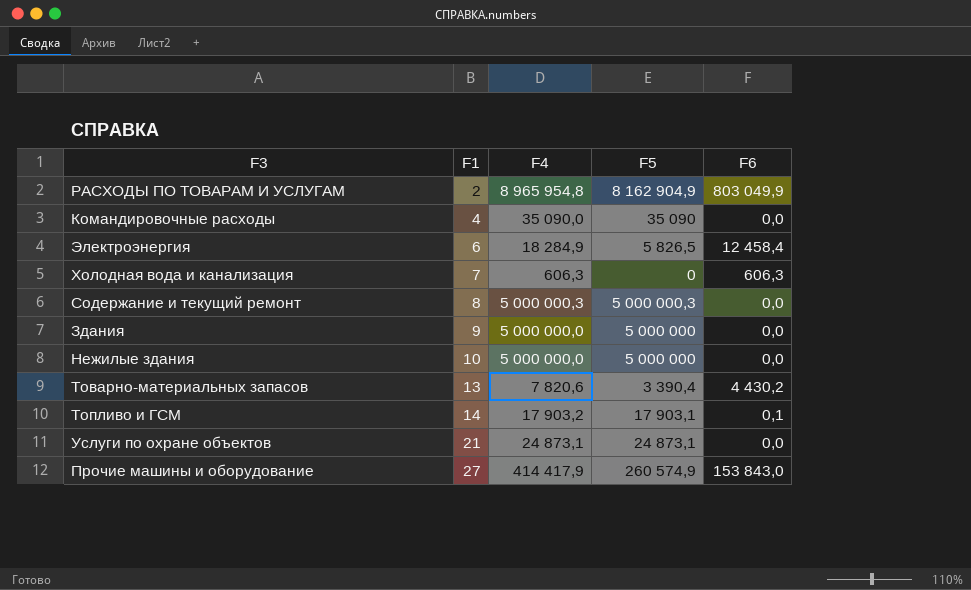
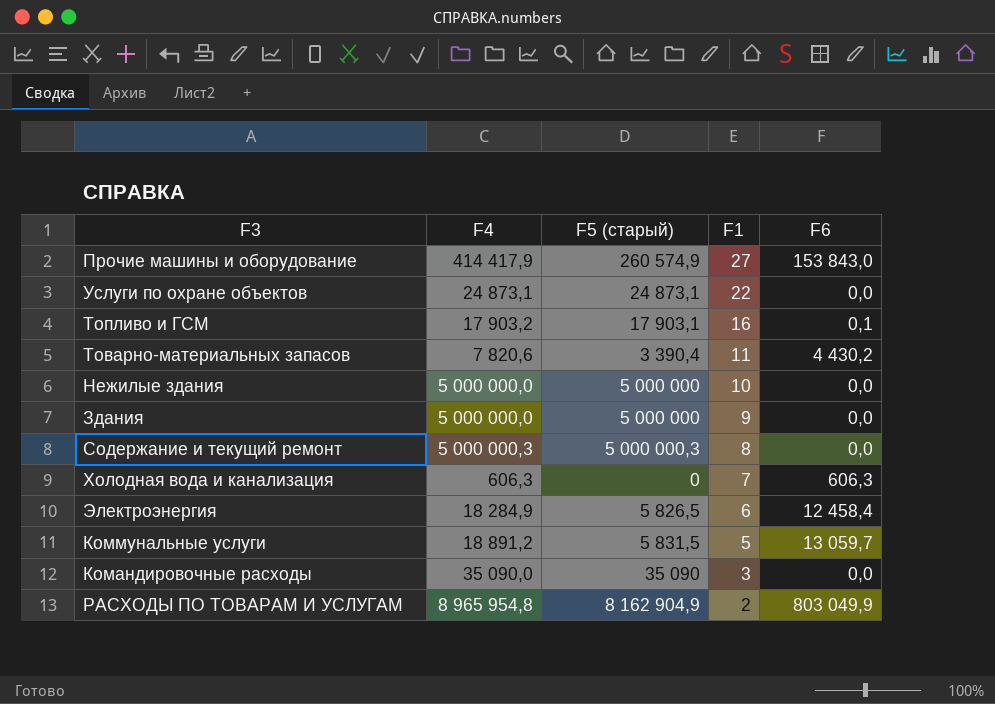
row order: F1 ascending -> F1 descending
column name: F5 -> F5 (старый)
column F1 | position: 2 -> 4
Услуги по охране объектов | F1: 21 -> 22
Топливо и ГСМ | F1: 14 -> 16
Товарно-материальных запасов | F1: 13 -> 11
row Коммунальные услуги: none -> 18 891,2 | 5 831,5 | 5 | 13 059,7
Командировочные расходы | F1: 4 -> 3

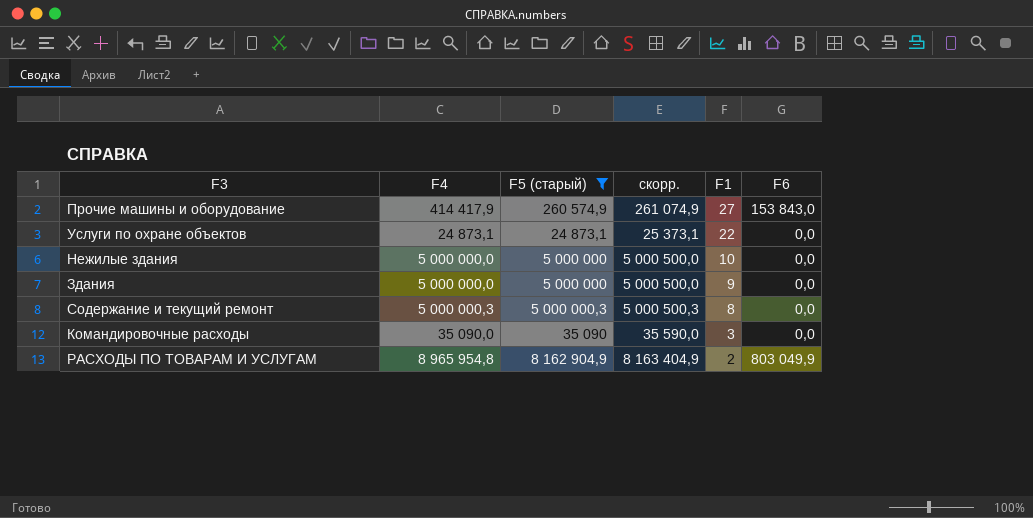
filter: none -> F5 (старый) >= 24 873,1
column скорр. | formula: none -> [F5 (старый)] + 500

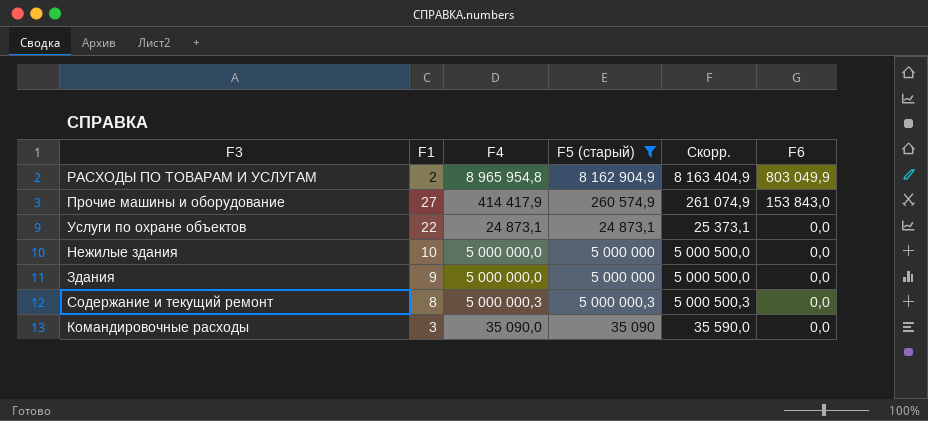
row order: F1 descending -> F6 descending
column F1 | position: 5 -> 2
column name: скорр. -> Скорр.

